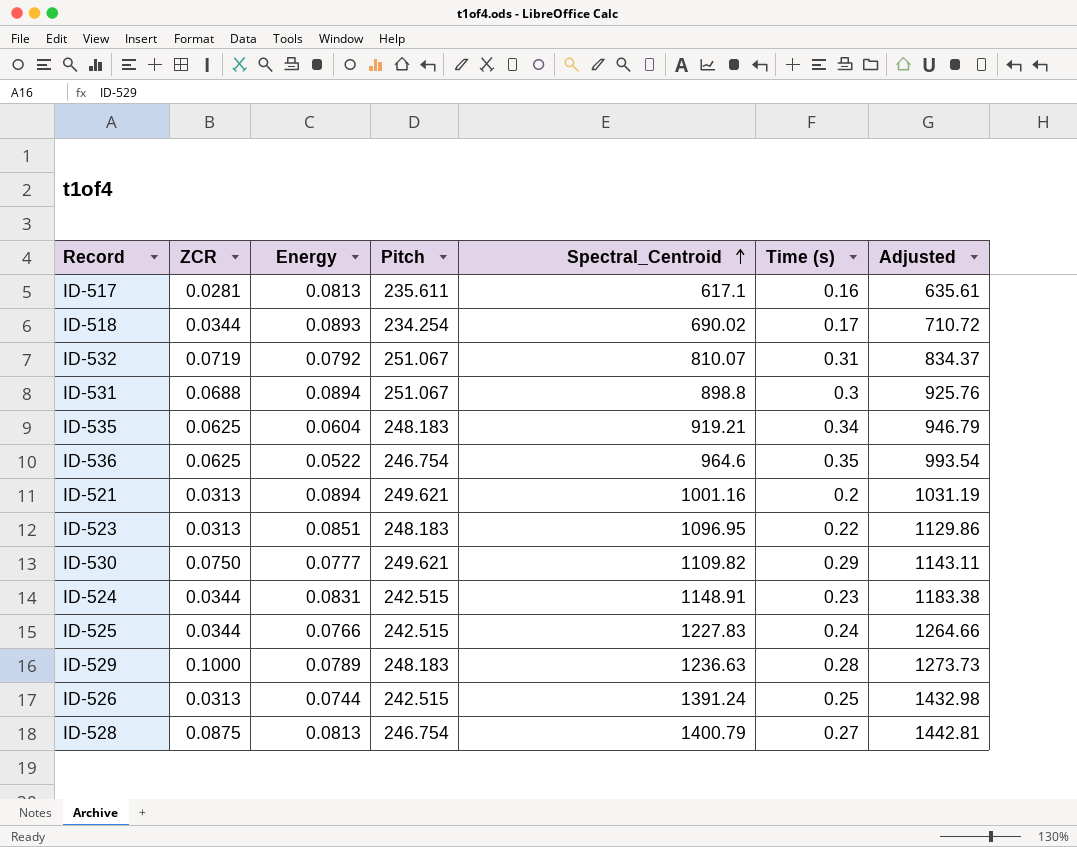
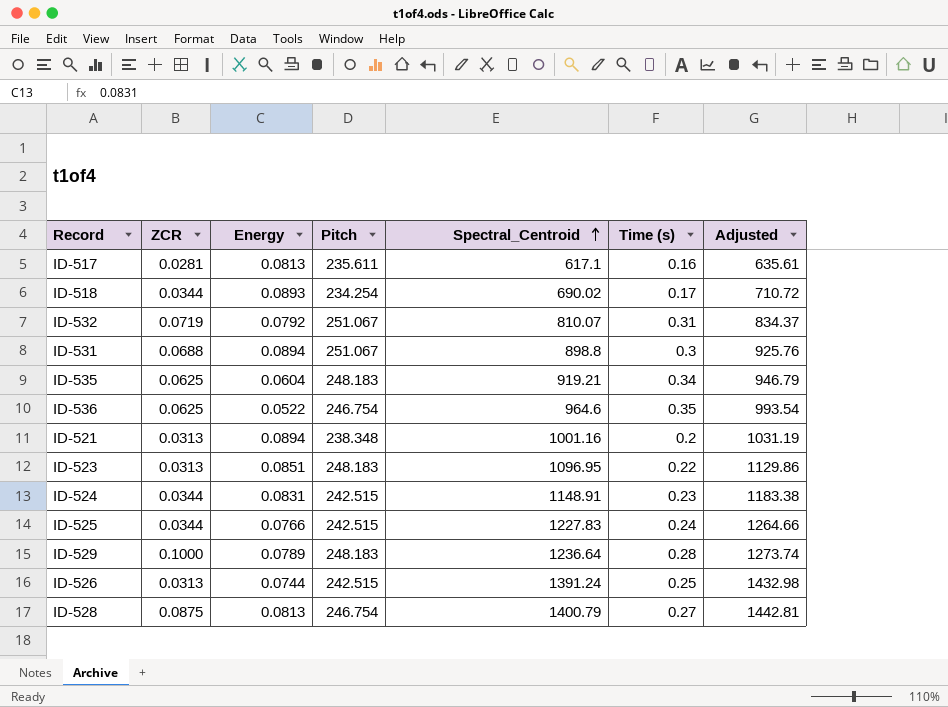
row ID-530: 0.0750 | 0.0777 | 249.621 | 1109.82 | 0.29 | 1143.11 -> none
ID-521 | Pitch: 249.621 -> 238.348
ID-529 | Spectral_Centroid: 1236.63 -> 1236.64
ID-529 | Adjusted: 1273.73 -> 1273.74

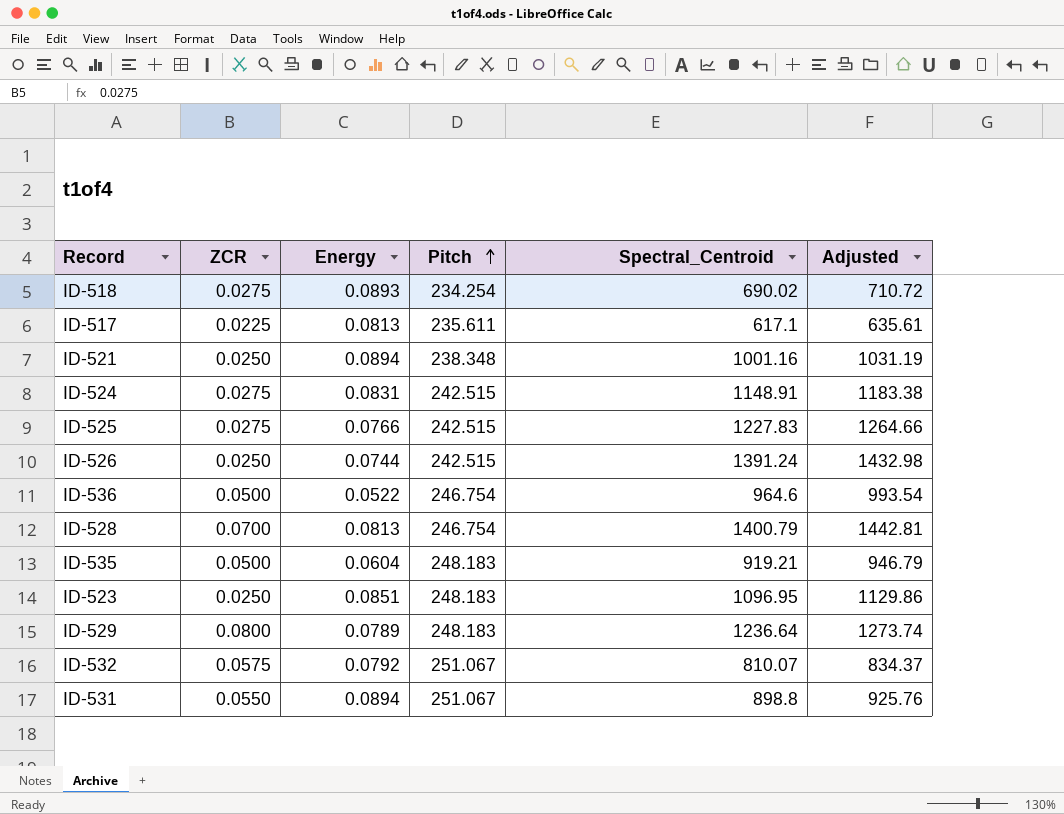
row order: Spectral_Centroid ascending -> Pitch ascending
column Time (s) | position: 6 -> none
ID-518 | ZCR: 0.0344 -> 0.0275
ID-517 | ZCR: 0.0281 -> 0.0225
ID-521 | ZCR: 0.0313 -> 0.0250
ID-524 | ZCR: 0.0344 -> 0.0275
ID-525 | ZCR: 0.0344 -> 0.0275
ID-526 | ZCR: 0.0313 -> 0.0250
ID-536 | ZCR: 0.0625 -> 0.0500
ID-528 | ZCR: 0.0875 -> 0.0700
ID-535 | ZCR: 0.0625 -> 0.0500
ID-523 | ZCR: 0.0313 -> 0.0250
ID-529 | ZCR: 0.1000 -> 0.0800
ID-532 | ZCR: 0.0719 -> 0.0575
ID-531 | ZCR: 0.0688 -> 0.0550

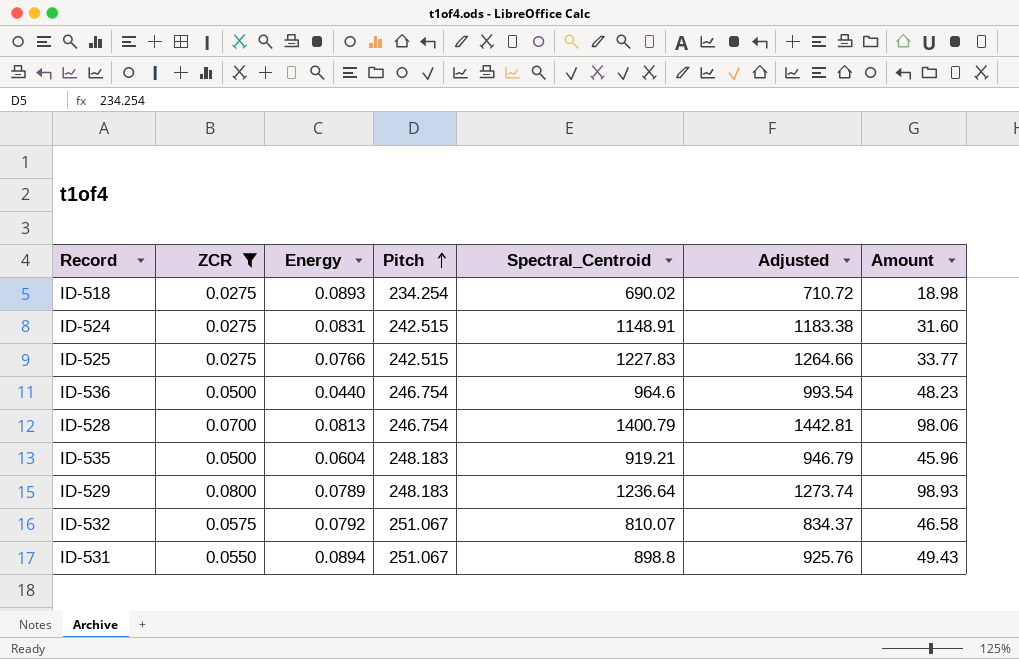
filter: none -> ZCR >= 0.0275
column Amount | formula: none -> [ZCR] * [Spectral_Centroid]
ID-536 | Energy: 0.0522 -> 0.0440

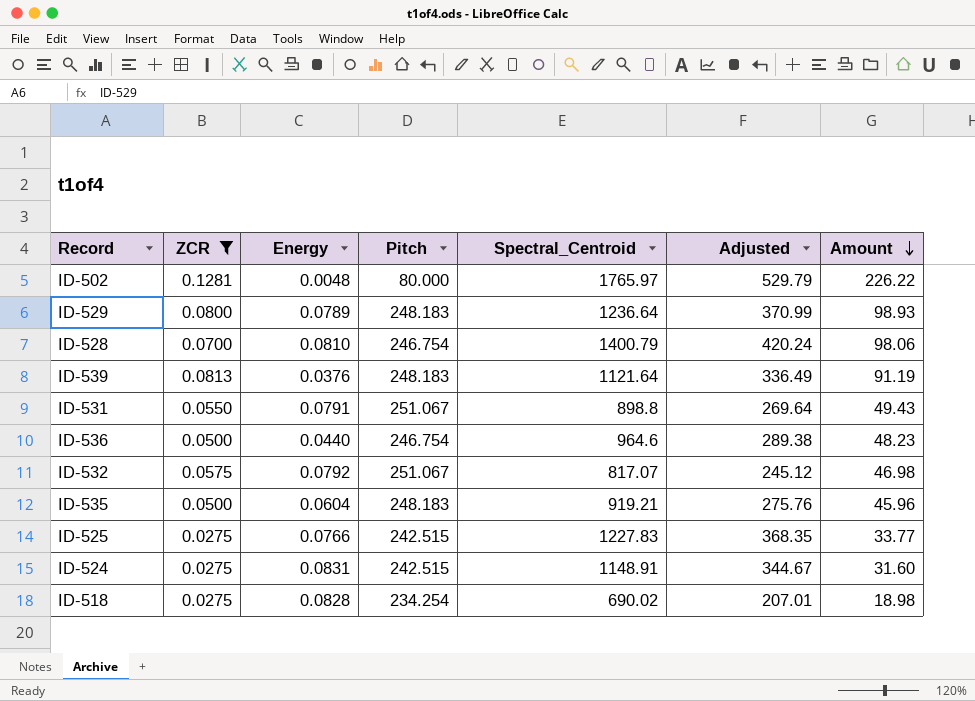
row order: Pitch ascending -> Amount descending
column Adjusted | formula: [Spectral_Centroid] * 1.03 -> [Spectral_Centroid] * 0.3
row ID-502: none -> 0.1281 | 0.0048 | 80.000 | 1765.97 | 529.79 | 226.22
ID-528 | Energy: 0.0813 -> 0.0810
row ID-539: none -> 0.0813 | 0.0376 | 248.183 | 1121.64 | 336.49 | 91.19
ID-531 | Energy: 0.0894 -> 0.0791
ID-532 | Spectral_Centroid: 810.07 -> 817.07
ID-532 | Amount: 46.58 -> 46.98
ID-518 | Energy: 0.0893 -> 0.0828

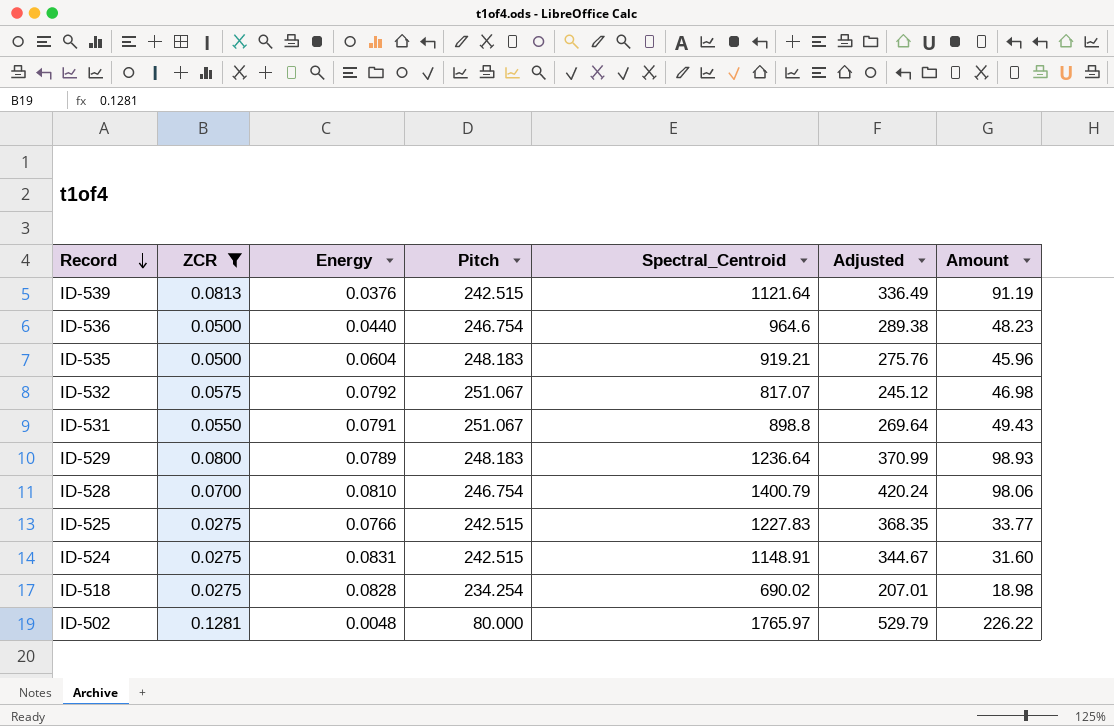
row order: Amount descending -> Record descending
ID-539 | Pitch: 248.183 -> 242.515

